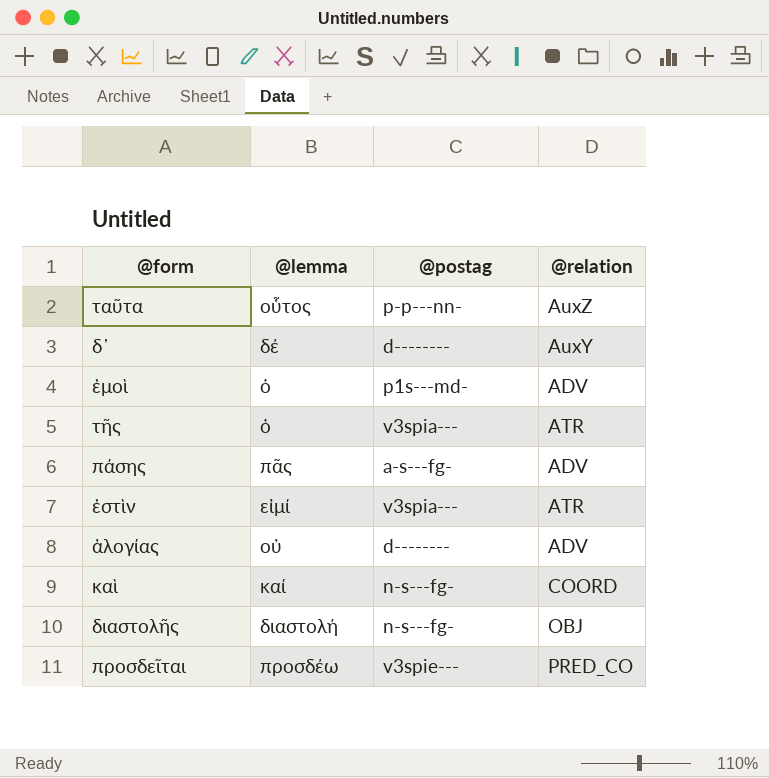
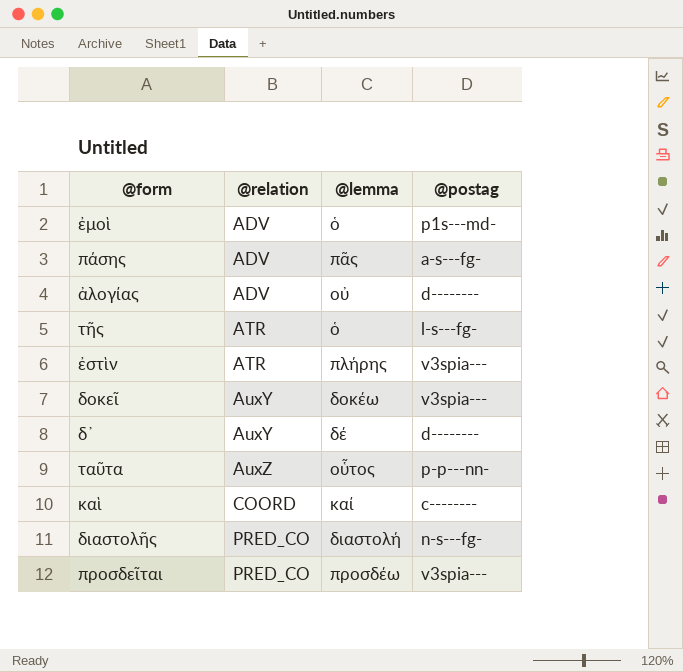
row order: none -> @relation ascending
column @relation | position: 4 -> 2
τῆς | @postag: v3spia--- -> l-s---fg-
ἐστὶν | @lemma: εἰμί -> πλήρης
row δοκεῖ: none -> AuxY | δοκέω | v3spia---
καὶ | @postag: n-s---fg- -> c--------
διαστολῆς | @relation: OBJ -> PRED_CO
προσδεῖται | @postag: v3spie--- -> v3spia---

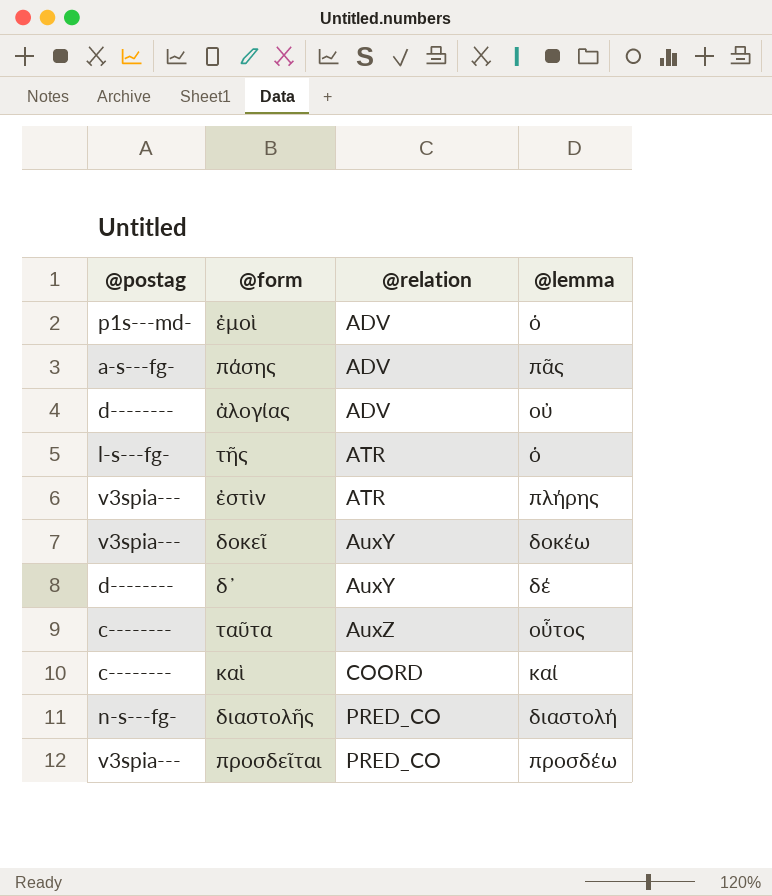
column @postag | position: 4 -> 1
ταῦτα | @postag: p-p---nn- -> c--------

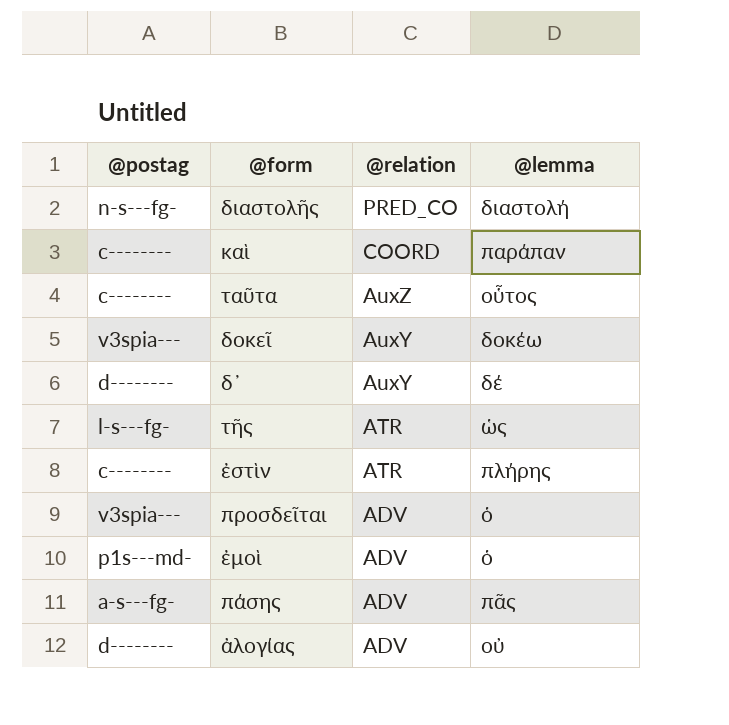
row order: @relation ascending -> @relation descending
καὶ | @lemma: καί -> παράπαν
τῆς | @lemma: ὁ -> ὡς
ἐστὶν | @postag: v3spia--- -> c--------
προσδεῖται | @relation: PRED_CO -> ADV
προσδεῖται | @lemma: προσδέω -> ὁ

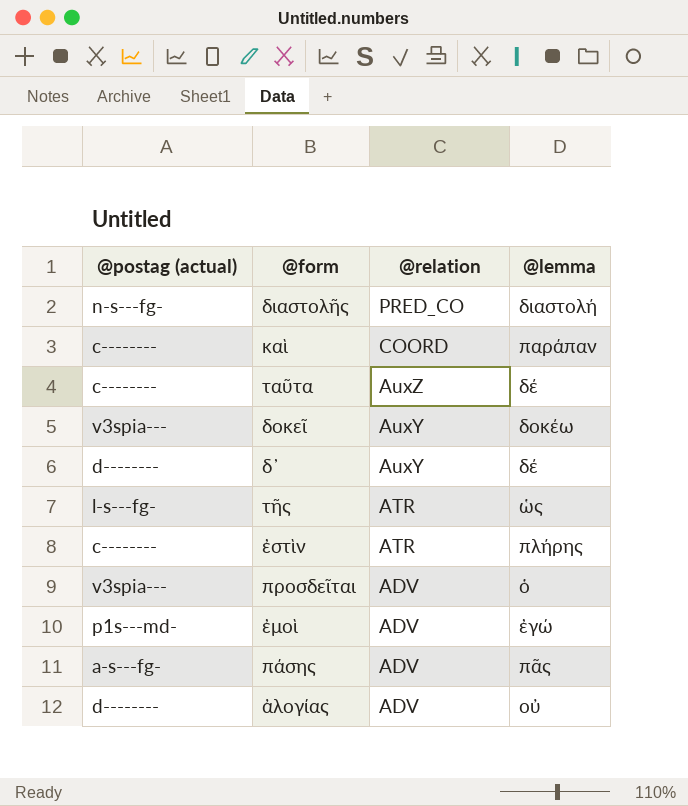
column name: @postag -> @postag (actual)
ταῦτα | @lemma: οὗτος -> δέ
ἐμοὶ | @lemma: ὁ -> ἐγώ

